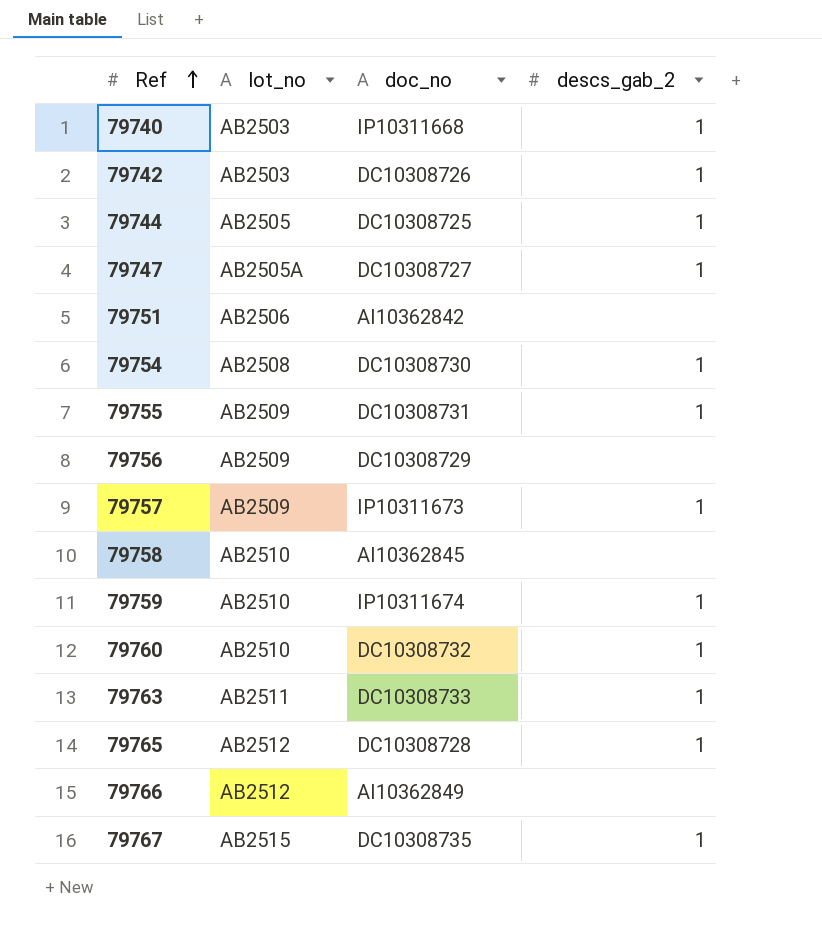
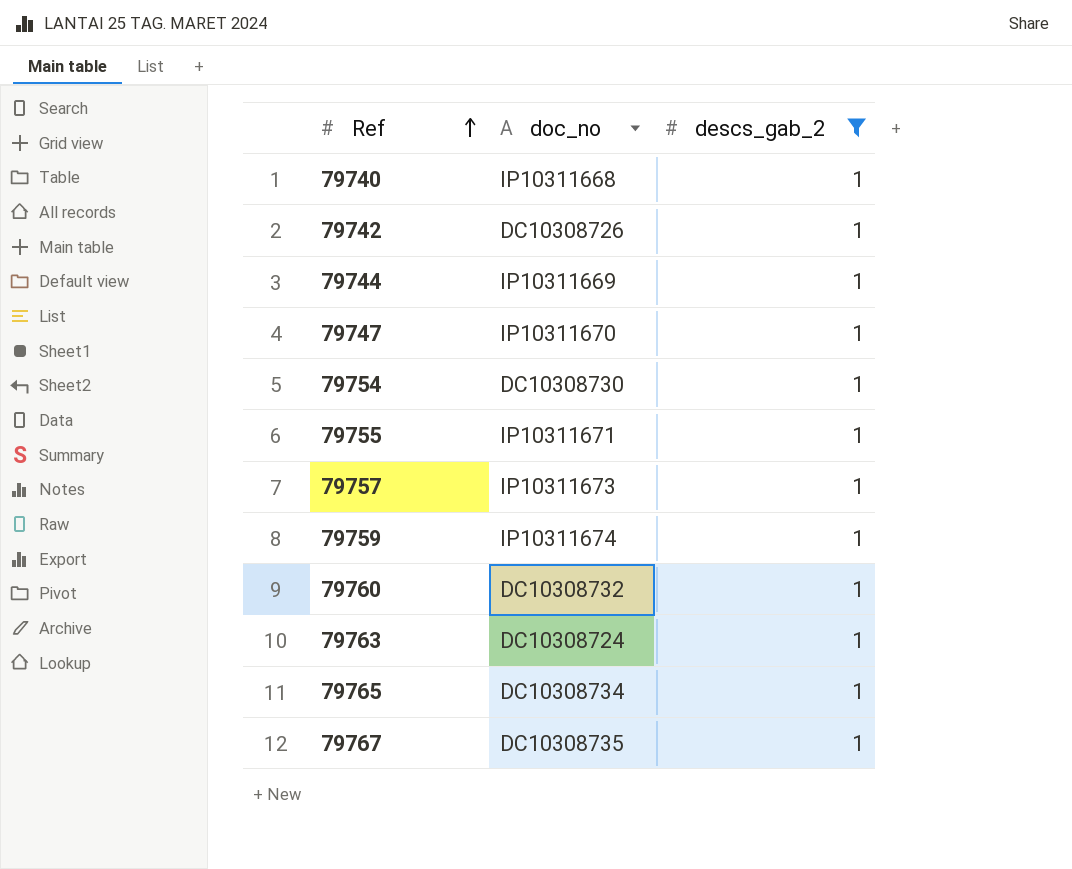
filter: none -> descs_gab_2 = 1
column lot_no | position: 2 -> none
79744 | doc_no: DC10308725 -> IP10311669
79747 | doc_no: DC10308727 -> IP10311670
79755 | doc_no: DC10308731 -> IP10311671
79763 | doc_no: DC10308733 -> DC10308724
79765 | doc_no: DC10308728 -> DC10308734

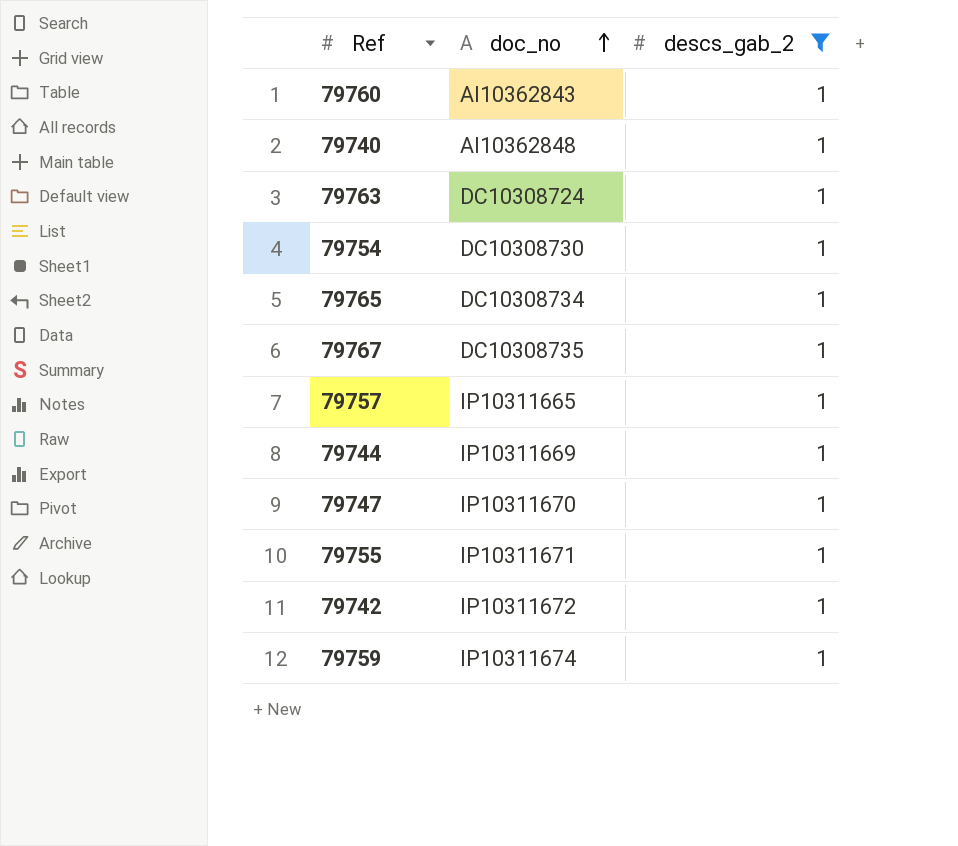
row order: Ref ascending -> doc_no ascending
79760 | doc_no: DC10308732 -> AI10362843
79740 | doc_no: IP10311668 -> AI10362848
79757 | doc_no: IP10311673 -> IP10311665
79742 | doc_no: DC10308726 -> IP10311672

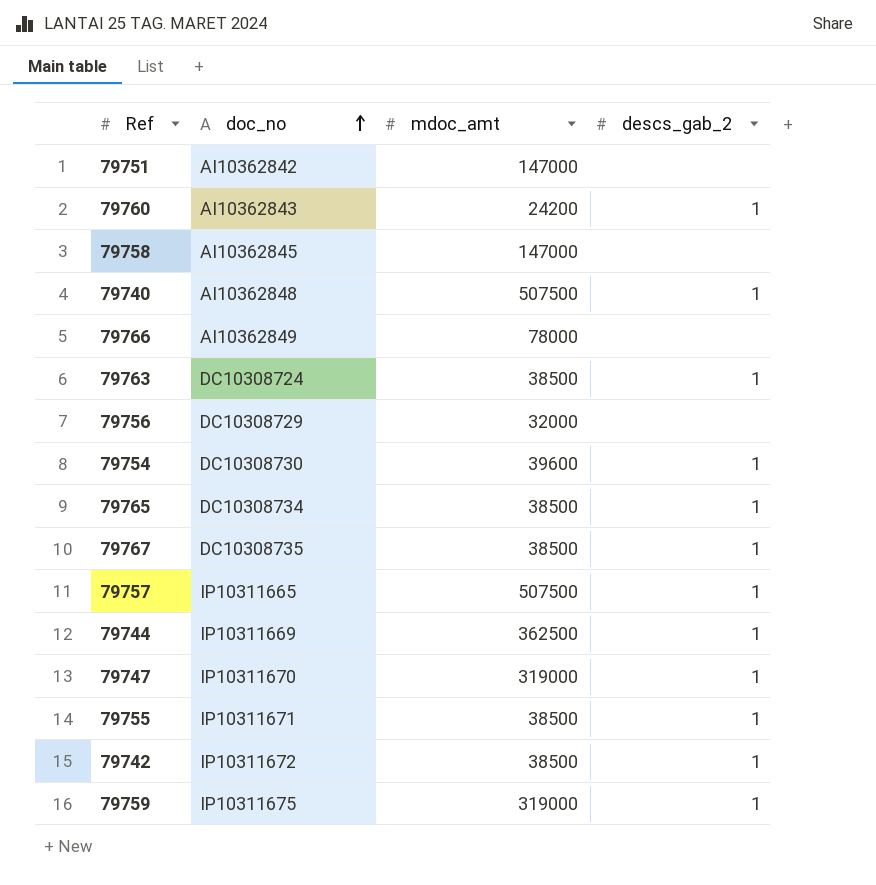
filter: descs_gab_2 = 1 -> none
column mdoc_amt | position: none -> 3
79759 | doc_no: IP10311674 -> IP10311675

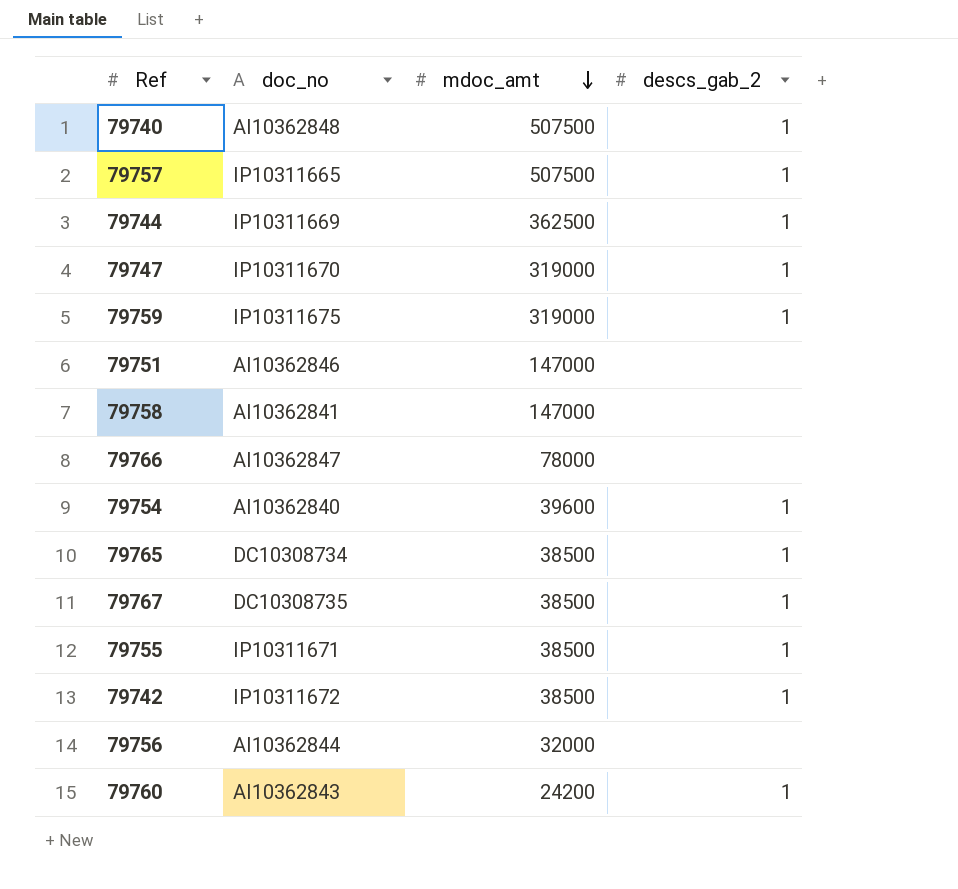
row order: doc_no ascending -> mdoc_amt descending
row 79763: DC10308724 | 38500 | 1 -> none
79751 | doc_no: AI10362842 -> AI10362846
79758 | doc_no: AI10362845 -> AI10362841
79766 | doc_no: AI10362849 -> AI10362847
79754 | doc_no: DC10308730 -> AI10362840
79756 | doc_no: DC10308729 -> AI10362844

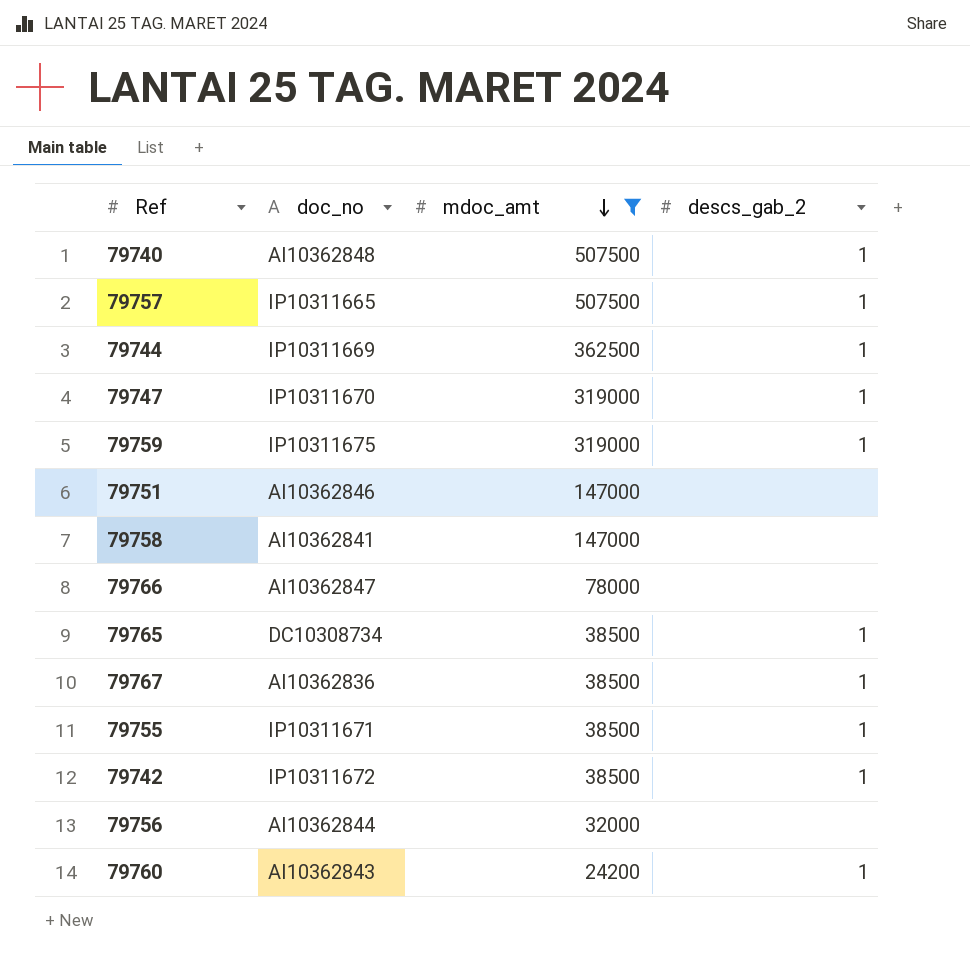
filter: none -> mdoc_amt != 39600
79767 | doc_no: DC10308735 -> AI10362836

